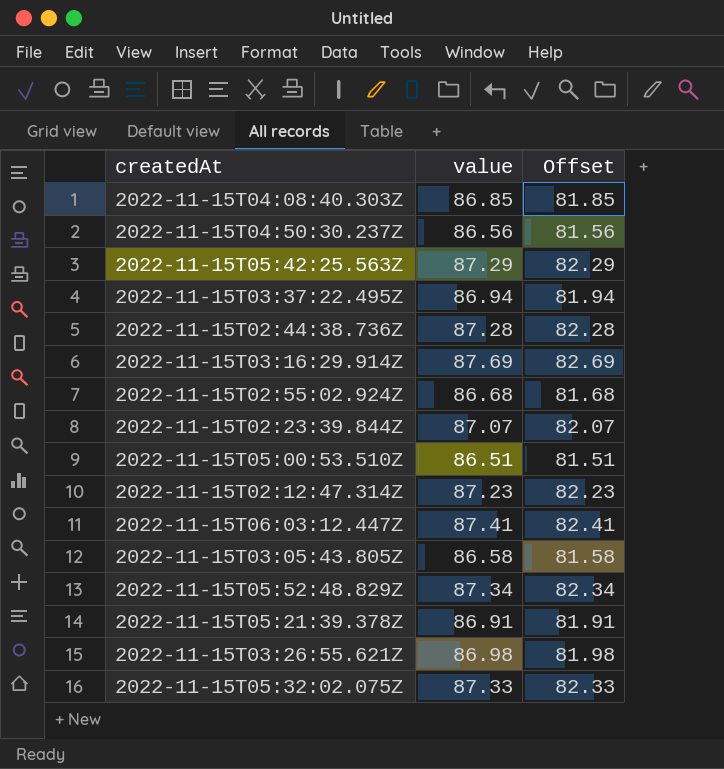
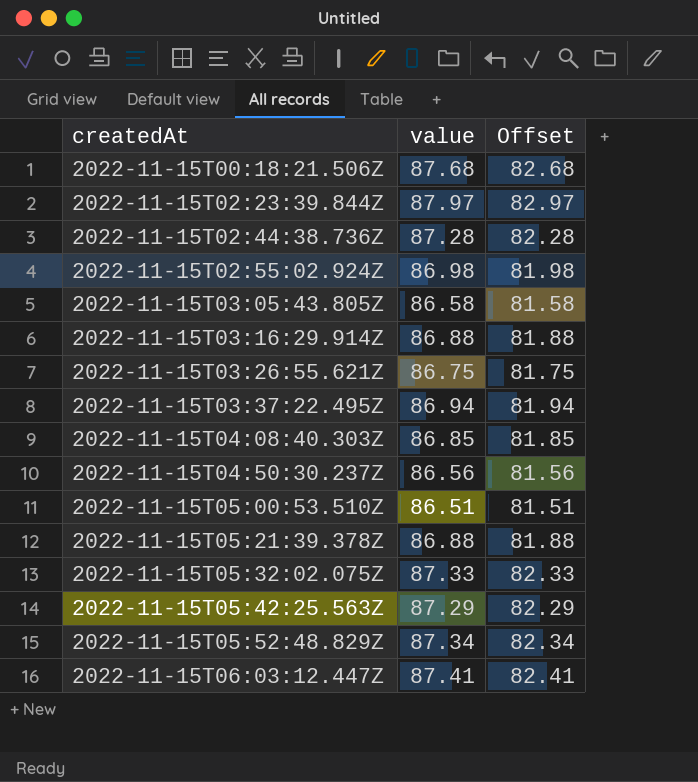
row order: none -> createdAt ascending
row 2022-11-15T02:12:47.314Z: 87.23 | 82.23 -> none
row 2022-11-15T00:18:21.506Z: none -> 87.68 | 82.68
2022-11-15T02:23:39.844Z | value: 87.07 -> 87.97
2022-11-15T02:23:39.844Z | Offset: 82.07 -> 82.97
2022-11-15T02:55:02.924Z | value: 86.68 -> 86.98
2022-11-15T02:55:02.924Z | Offset: 81.68 -> 81.98
2022-11-15T03:16:29.914Z | value: 87.69 -> 86.88
2022-11-15T03:16:29.914Z | Offset: 82.69 -> 81.88
2022-11-15T03:26:55.621Z | value: 86.98 -> 86.75
2022-11-15T03:26:55.621Z | Offset: 81.98 -> 81.75
2022-11-15T05:21:39.378Z | value: 86.91 -> 86.88
2022-11-15T05:21:39.378Z | Offset: 81.91 -> 81.88

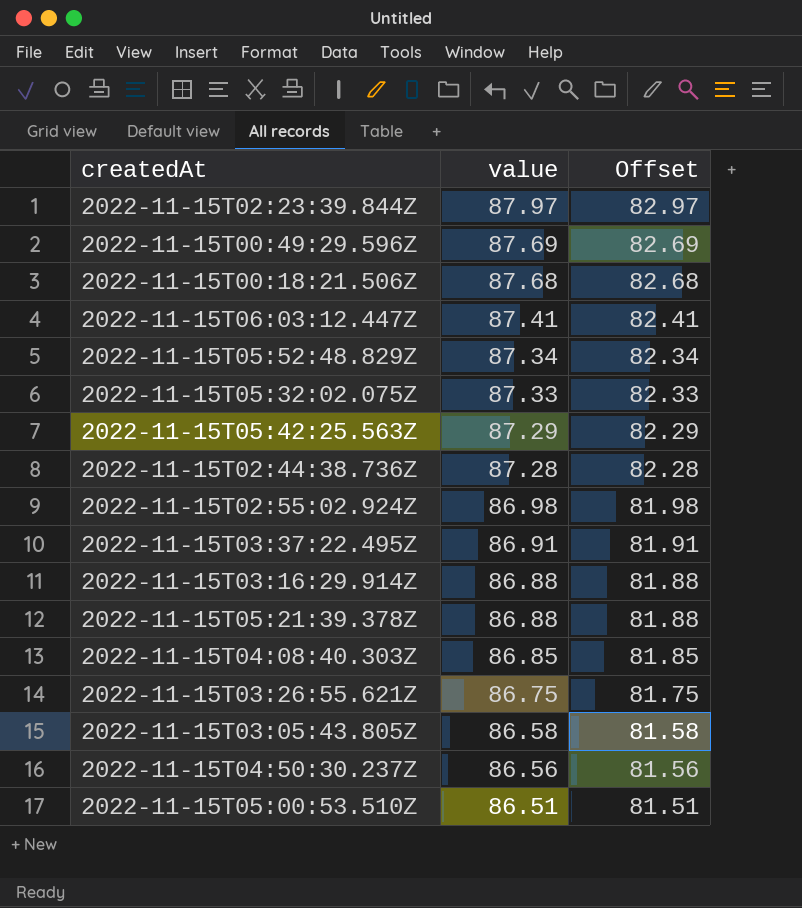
row order: createdAt ascending -> value descending
row 2022-11-15T00:49:29.596Z: none -> 87.69 | 82.69
2022-11-15T03:37:22.495Z | value: 86.94 -> 86.91
2022-11-15T03:37:22.495Z | Offset: 81.94 -> 81.91

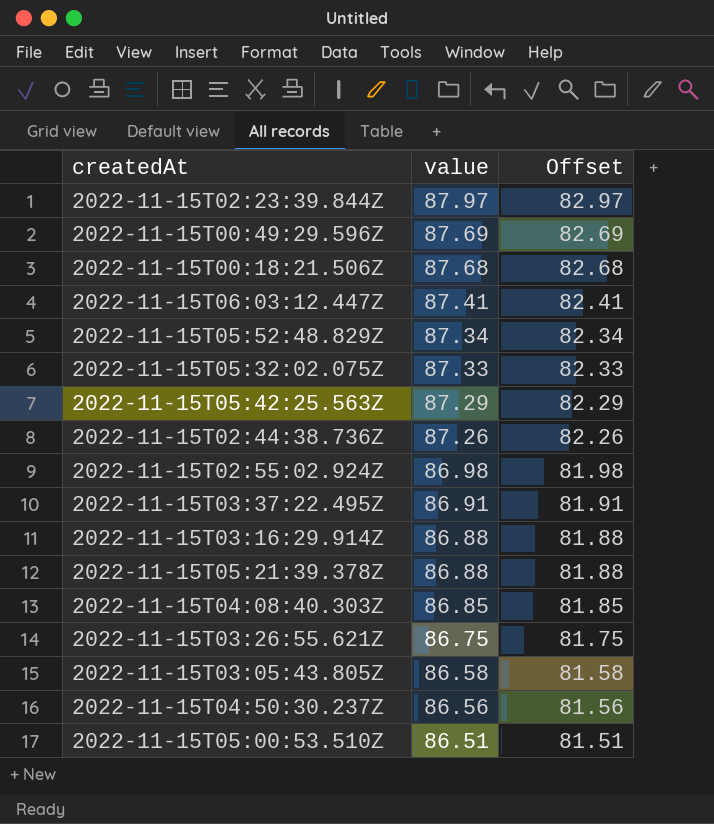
2022-11-15T02:44:38.736Z | value: 87.28 -> 87.26
2022-11-15T02:44:38.736Z | Offset: 82.28 -> 82.26

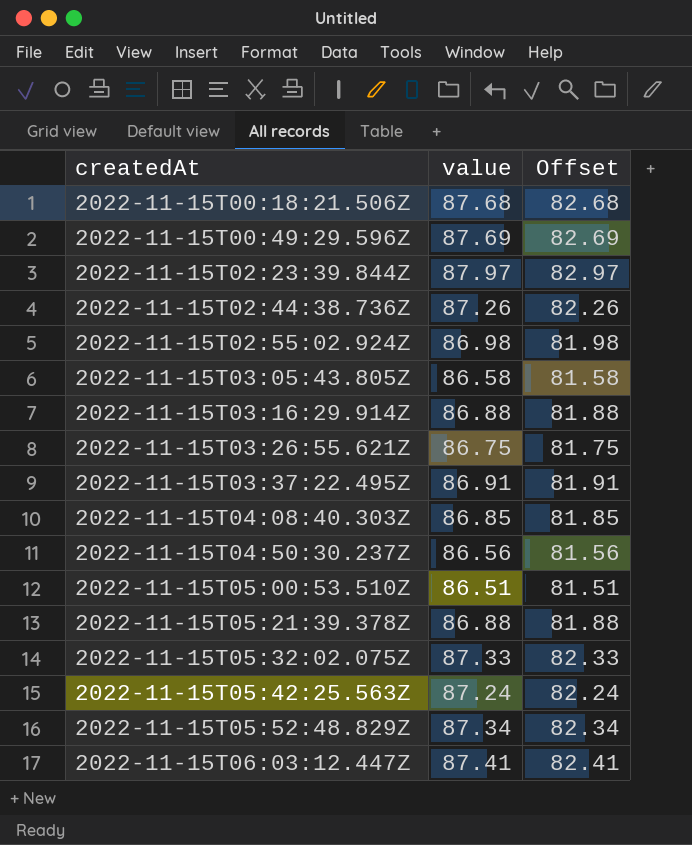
row order: value descending -> createdAt ascending
2022-11-15T05:42:25.563Z | value: 87.29 -> 87.24
2022-11-15T05:42:25.563Z | Offset: 82.29 -> 82.24

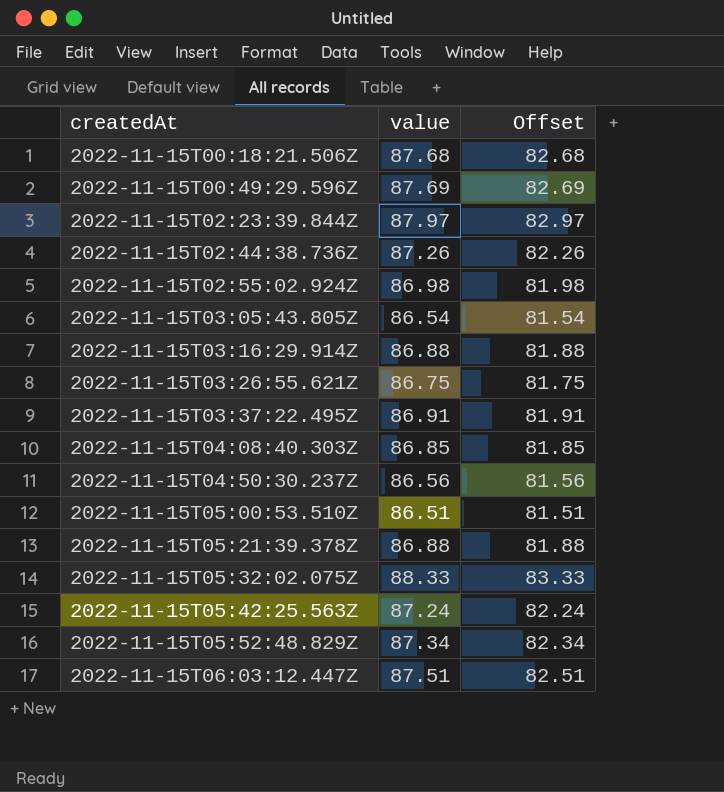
2022-11-15T03:05:43.805Z | value: 86.58 -> 86.54
2022-11-15T03:05:43.805Z | Offset: 81.58 -> 81.54
2022-11-15T05:32:02.075Z | value: 87.33 -> 88.33
2022-11-15T05:32:02.075Z | Offset: 82.33 -> 83.33
2022-11-15T06:03:12.447Z | value: 87.41 -> 87.51
2022-11-15T06:03:12.447Z | Offset: 82.41 -> 82.51

